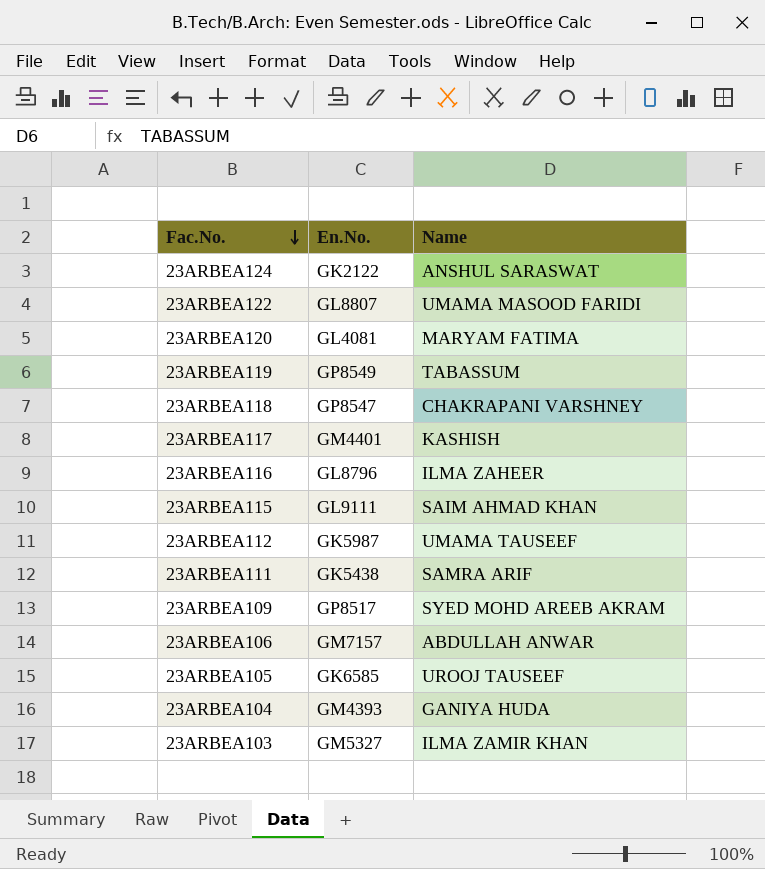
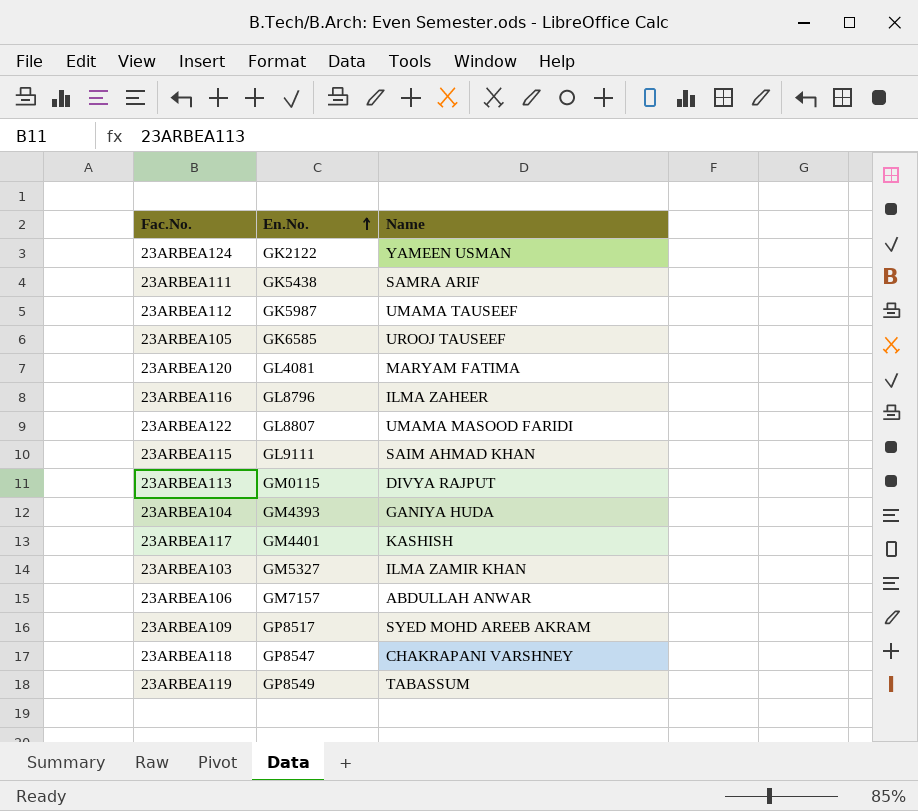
row order: Fac.No. descending -> En.No. ascending
23ARBEA124 | Name: ANSHUL SARASWAT -> YAMEEN USMAN
row 23ARBEA113: none -> GM0115 | DIVYA RAJPUT

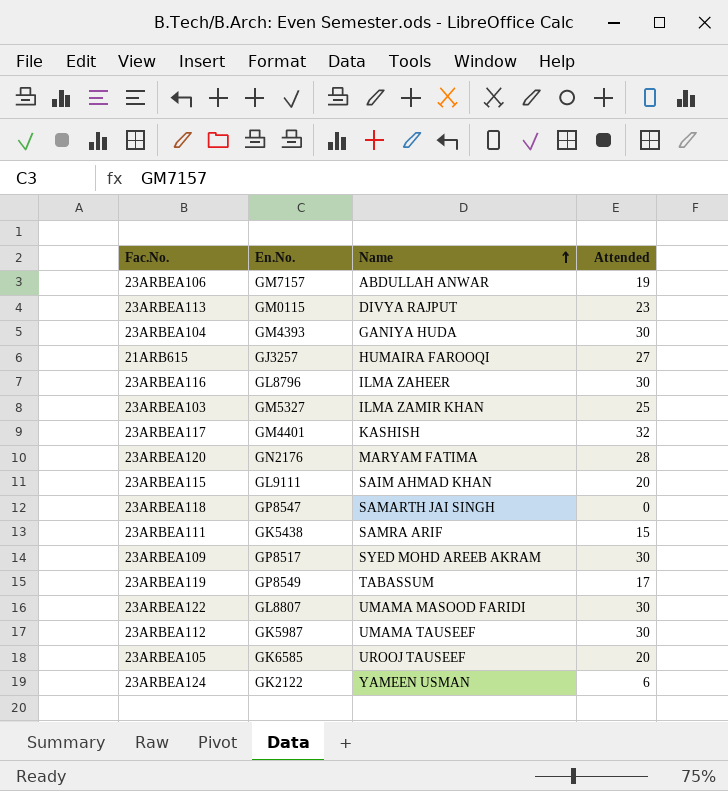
row order: En.No. ascending -> Name ascending
column Attended | position: none -> 4
row 21ARB615: none -> GJ3257 | HUMAIRA FAROOQI | 27
23ARBEA120 | En.No.: GL4081 -> GN2176
23ARBEA118 | Name: CHAKRAPANI VARSHNEY -> SAMARTH JAI SINGH

